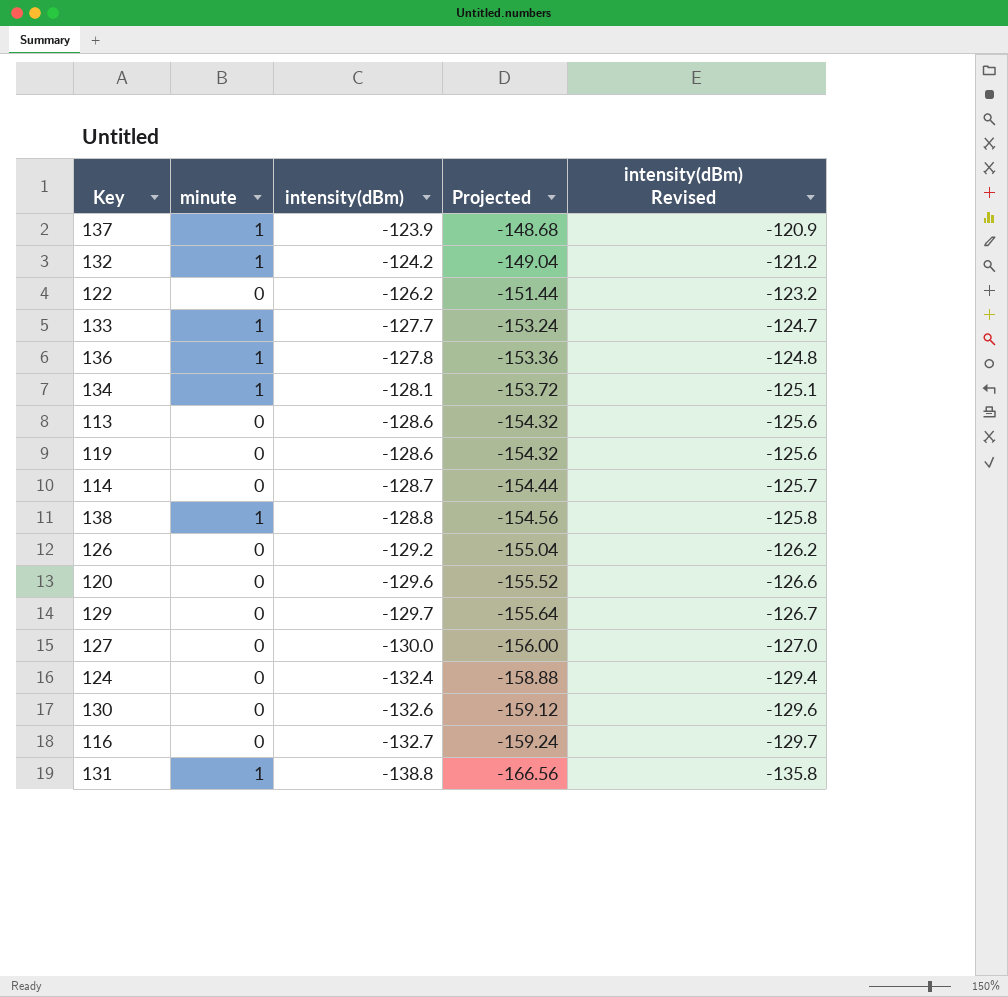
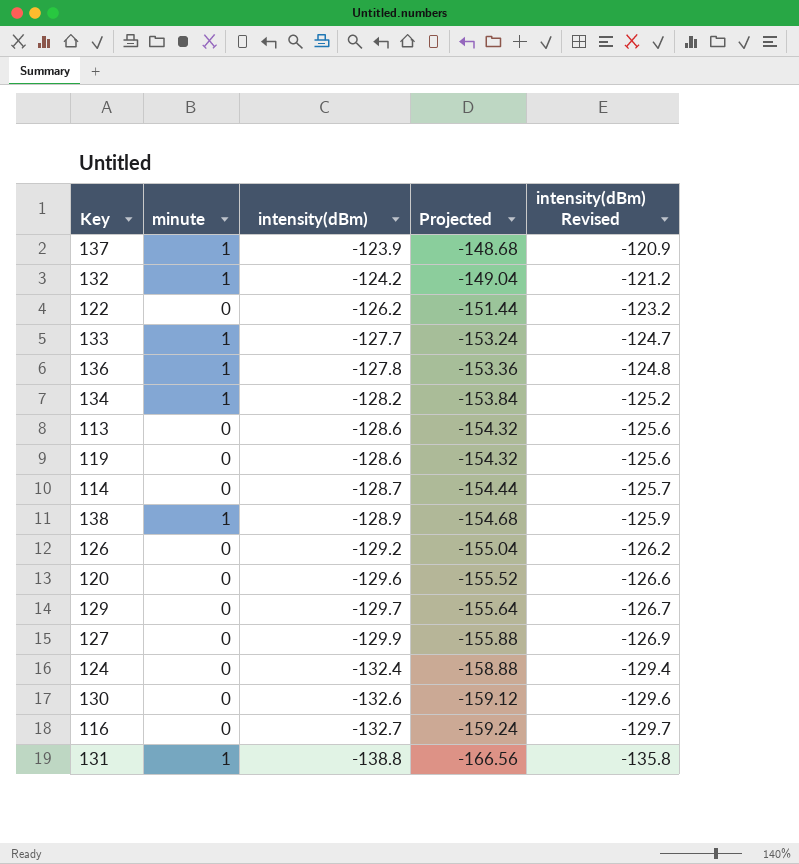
134 | intensity(dBm): -128.1 -> -128.2
134 | Projected: -153.72 -> -153.84
134 | intensity(dBm) Revised: -125.1 -> -125.2
138 | intensity(dBm): -128.8 -> -128.9
138 | Projected: -154.56 -> -154.68
138 | intensity(dBm) Revised: -125.8 -> -125.9
127 | intensity(dBm): -130.0 -> -129.9
127 | Projected: -156.00 -> -155.88
127 | intensity(dBm) Revised: -127.0 -> -126.9

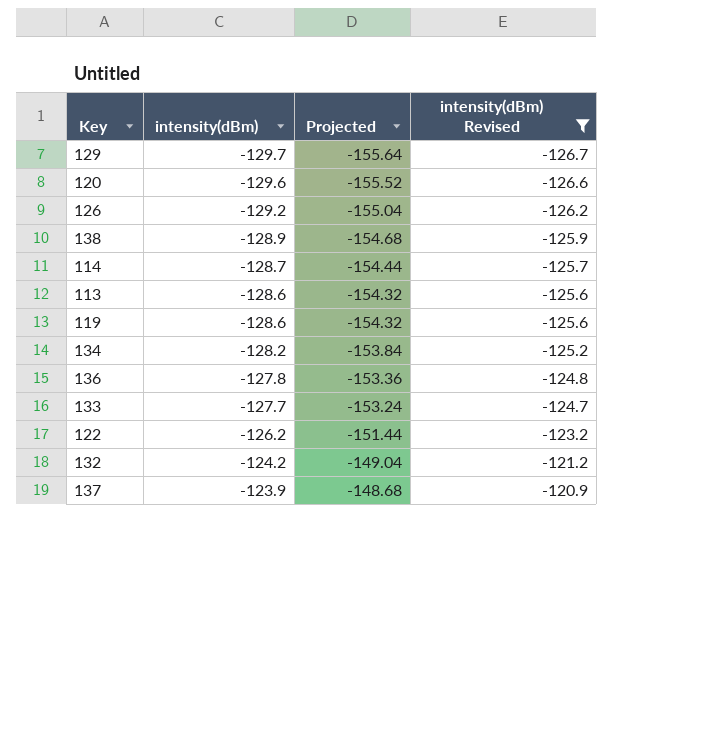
filter: none -> intensity(dBm) Revised >= -126.7
row order: intensity(dBm) descending -> intensity(dBm) ascending
column minute | position: 2 -> none

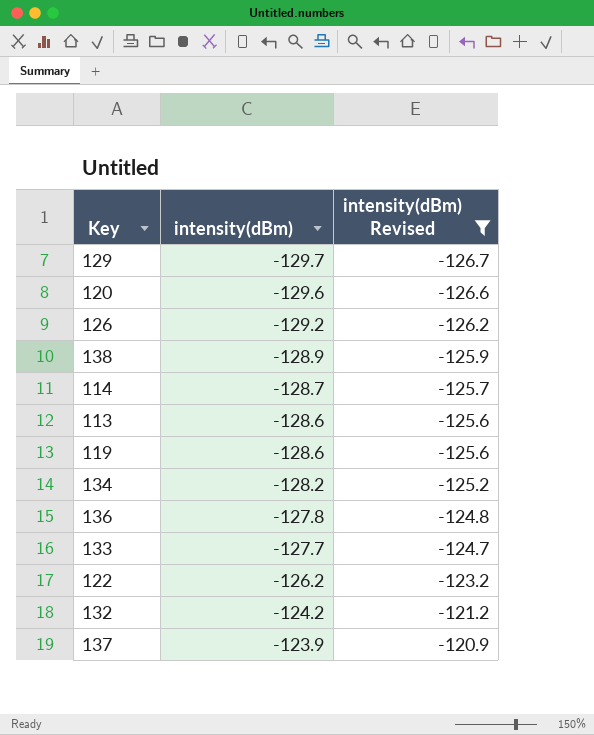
column Projected | formula: [intensity(dBm)] * 1.2 -> none

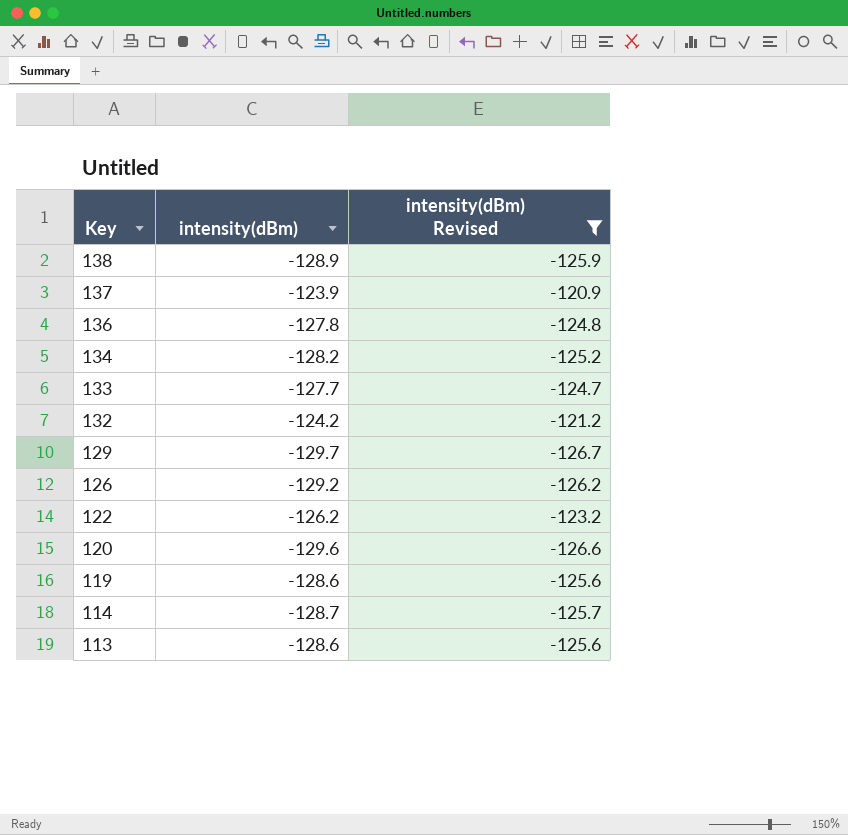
row order: intensity(dBm) ascending -> Key descending

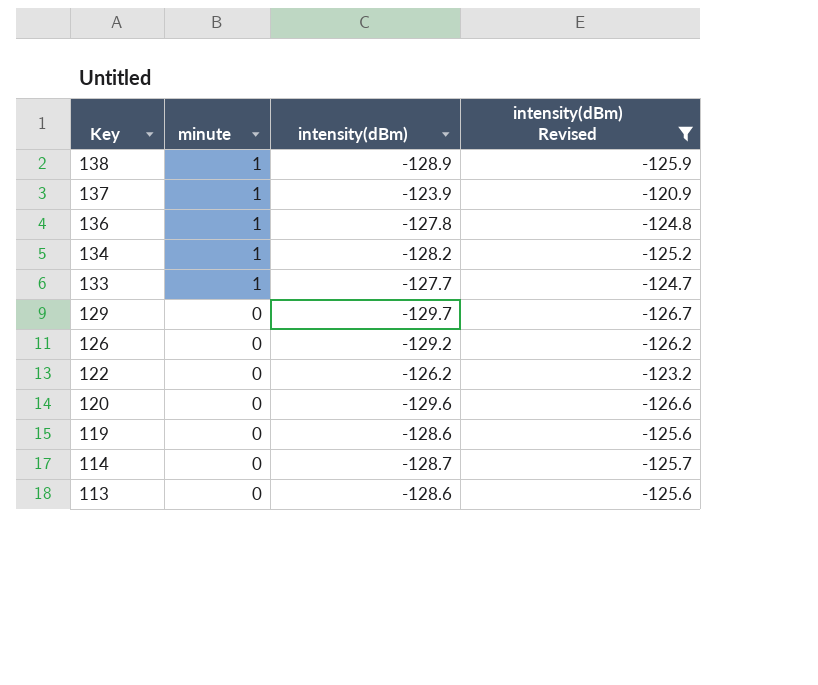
column minute | position: none -> 2
row 132: -124.2 | -121.2 -> none

